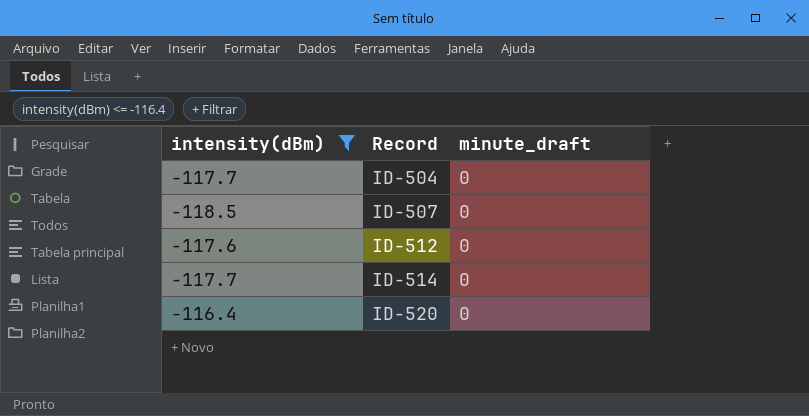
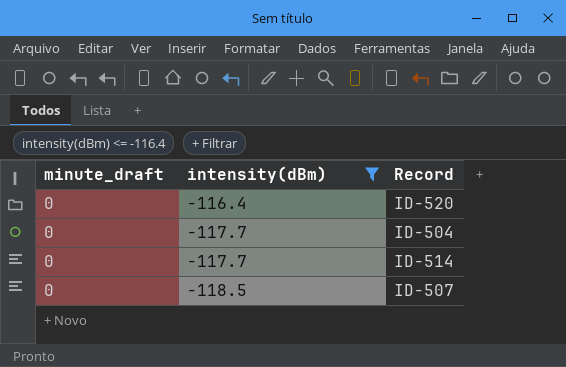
row order: Record ascending -> intensity(dBm) descending
column minute_draft | position: 3 -> 1
row ID-512: -117.6 | 0 -> none

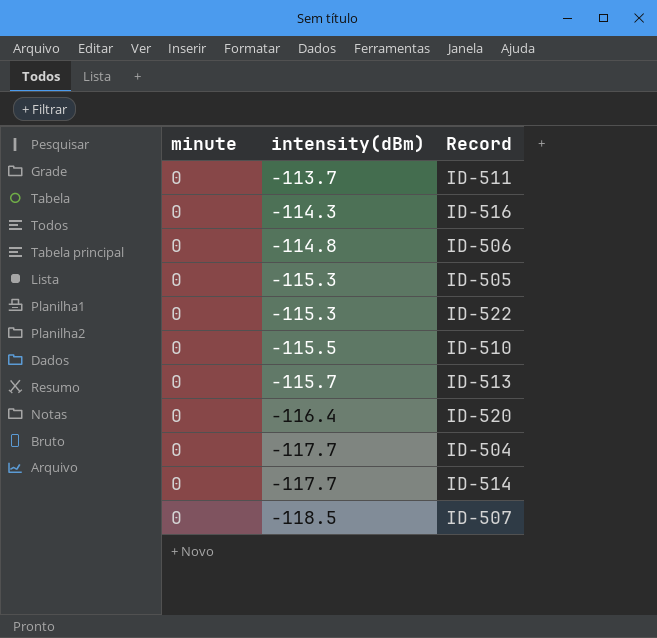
filter: intensity(dBm) <= -116.4 -> none
column name: minute_draft -> minute

